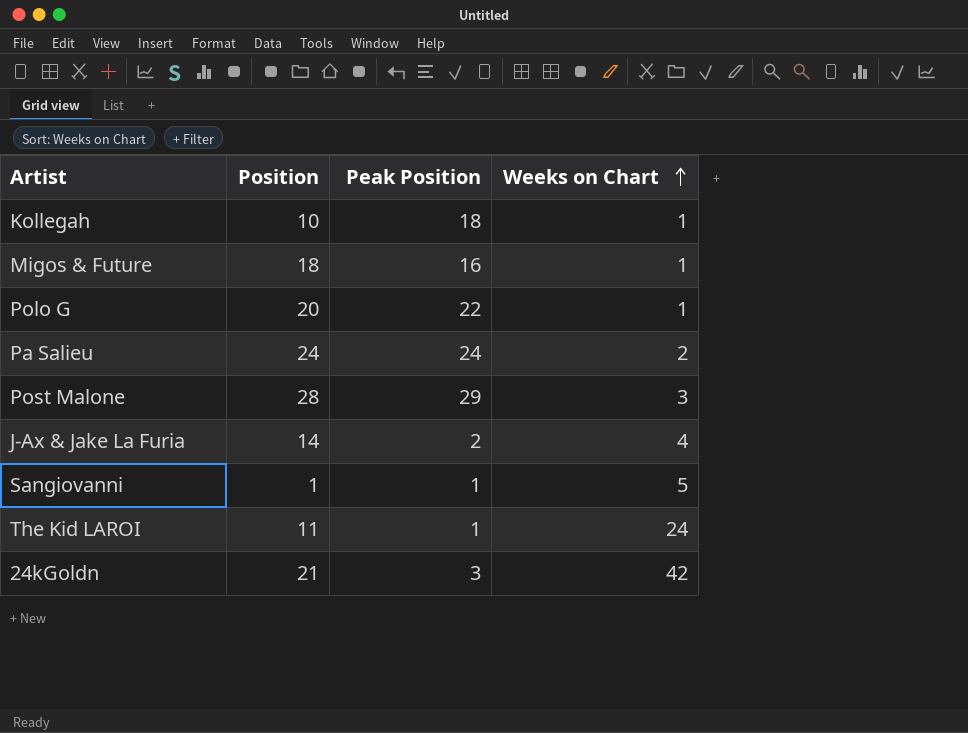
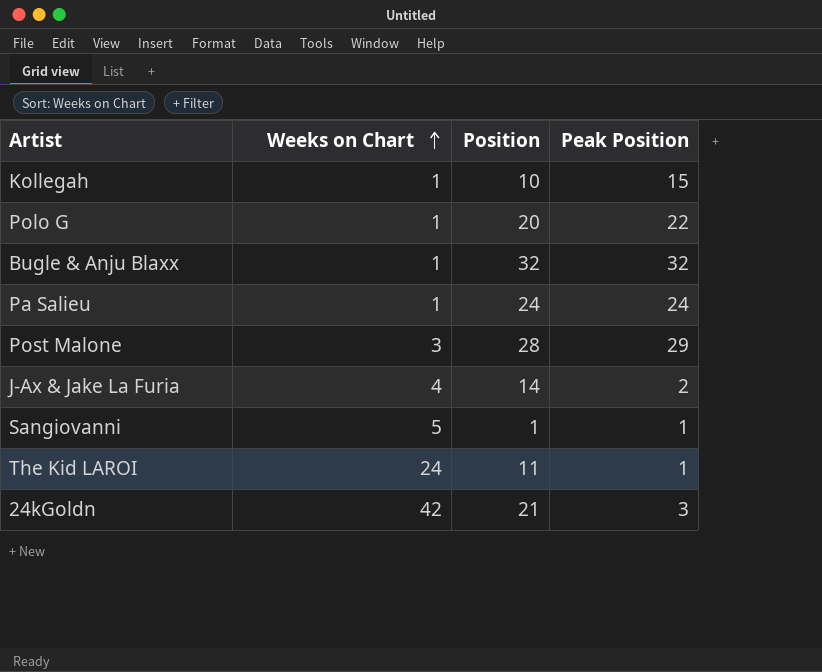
column Weeks on Chart | position: 4 -> 2
row Migos & Future: 18 | 16 | 1 -> none
Kollegah | Peak Position: 18 -> 15
row Bugle & Anju Blaxx: none -> 1 | 32 | 32
Pa Salieu | Weeks on Chart: 2 -> 1

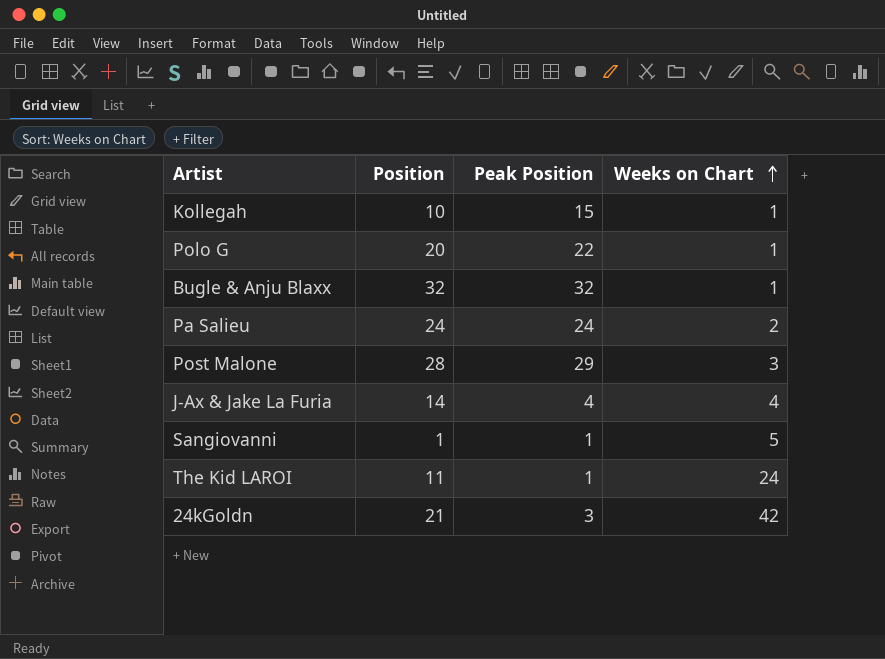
column Weeks on Chart | position: 2 -> 4
Pa Salieu | Weeks on Chart: 1 -> 2
J-Ax & Jake La Furia | Peak Position: 2 -> 4

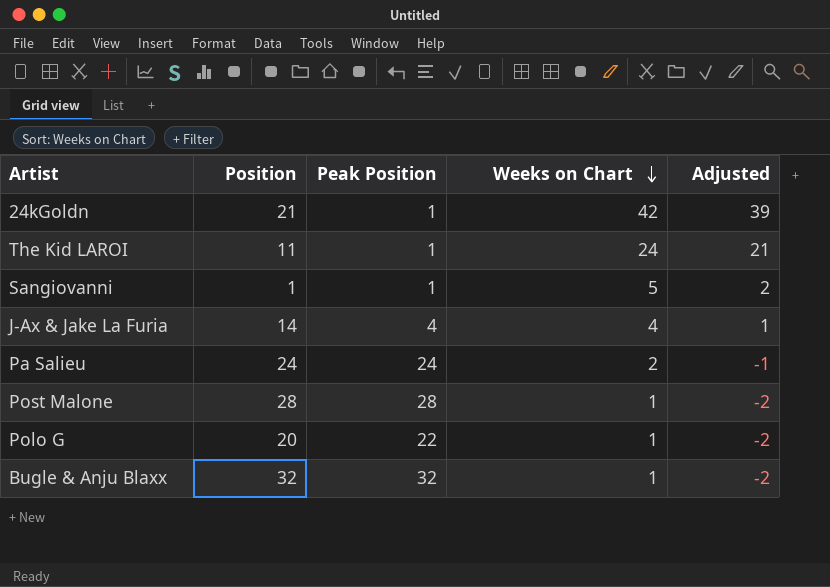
row order: Weeks on Chart ascending -> Weeks on Chart descending
column Adjusted | formula: none -> [Weeks on Chart] - 3
row Kollegah: 10 | 15 | 1 -> none
24kGoldn | Peak Position: 3 -> 1
Post Malone | Peak Position: 29 -> 28
Post Malone | Weeks on Chart: 3 -> 1

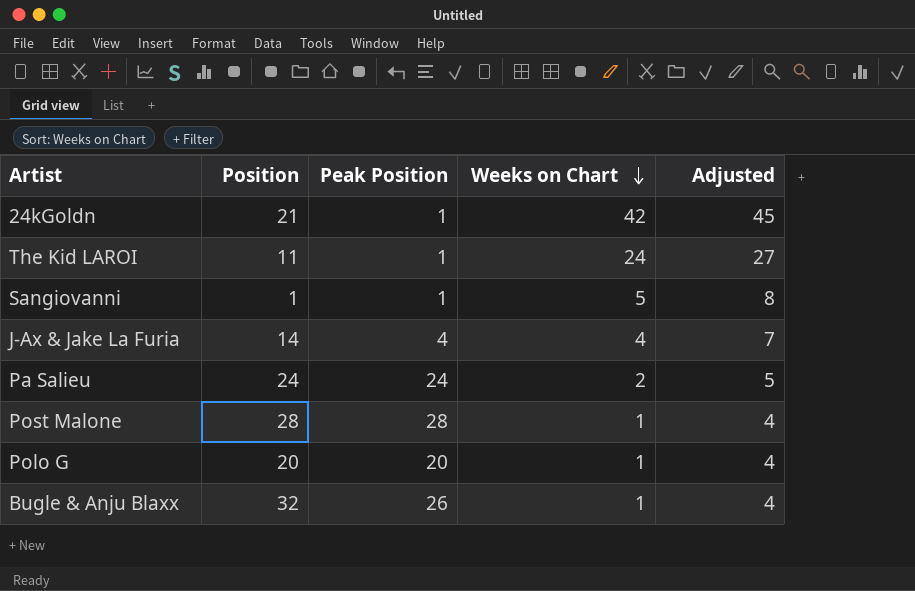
column Adjusted | formula: [Weeks on Chart] - 3 -> [Weeks on Chart] + 3
Polo G | Peak Position: 22 -> 20
Bugle & Anju Blaxx | Peak Position: 32 -> 26

